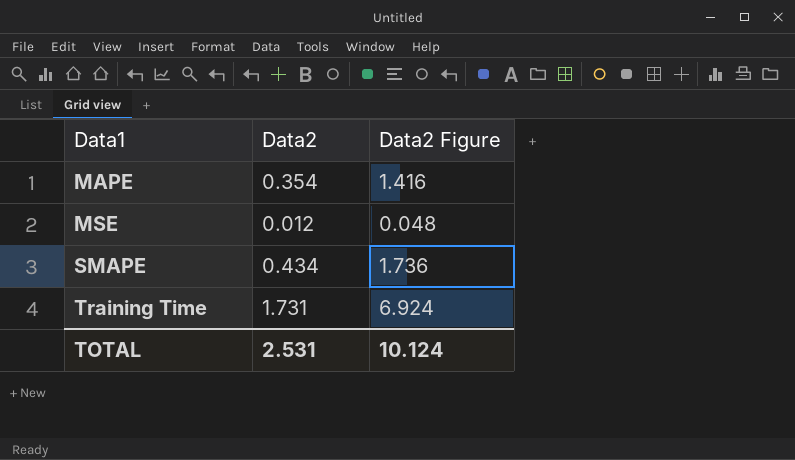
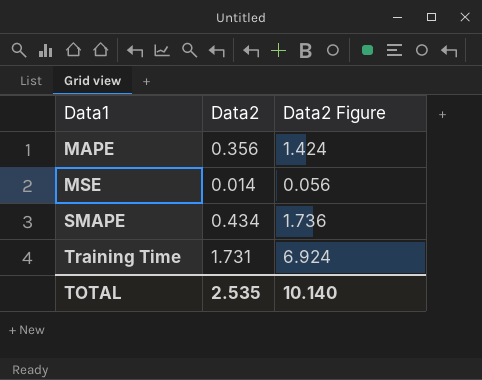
MAPE | Data2: 0.354 -> 0.356
MAPE | Data2 Figure: 1.416 -> 1.424
MSE | Data2: 0.012 -> 0.014
MSE | Data2 Figure: 0.048 -> 0.056
TOTAL | Data2: 2.531 -> 2.535
TOTAL | Data2 Figure: 10.124 -> 10.140

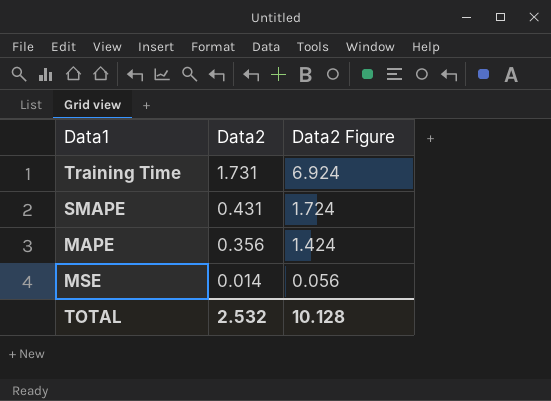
row order: Data1 ascending -> Data2 descending
SMAPE | Data2: 0.434 -> 0.431
SMAPE | Data2 Figure: 1.736 -> 1.724
TOTAL | Data2: 2.535 -> 2.532
TOTAL | Data2 Figure: 10.140 -> 10.128

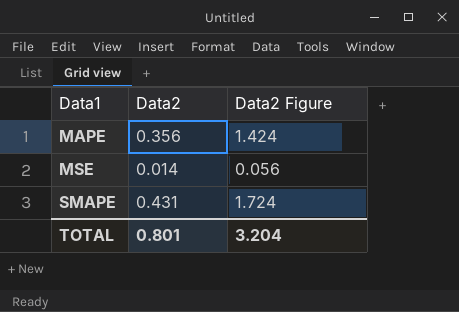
row order: Data2 descending -> Data1 ascending
row Training Time: 1.731 | 6.924 -> none
TOTAL | Data2: 2.532 -> 0.801
TOTAL | Data2 Figure: 10.128 -> 3.204

